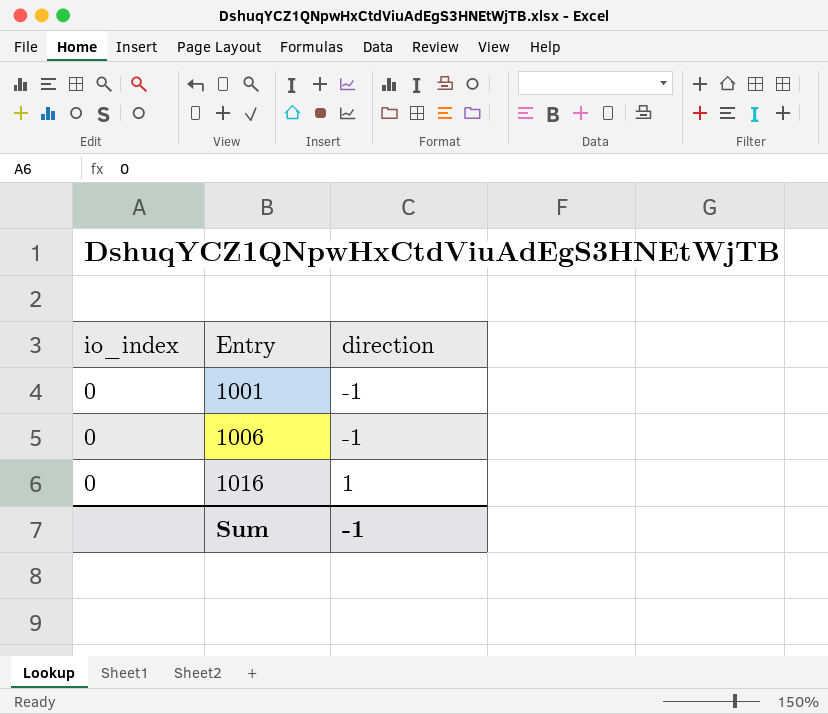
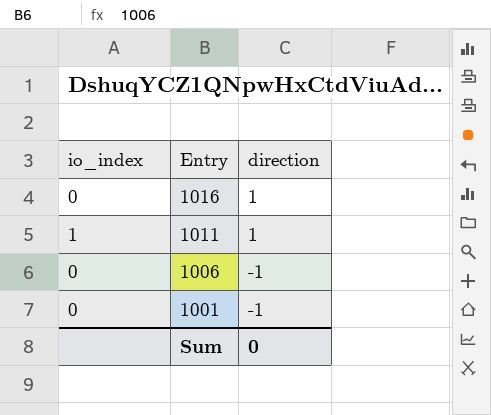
row order: Entry ascending -> Entry descending
row 1011: none -> 1 | 1
Sum | direction: -1 -> 0

